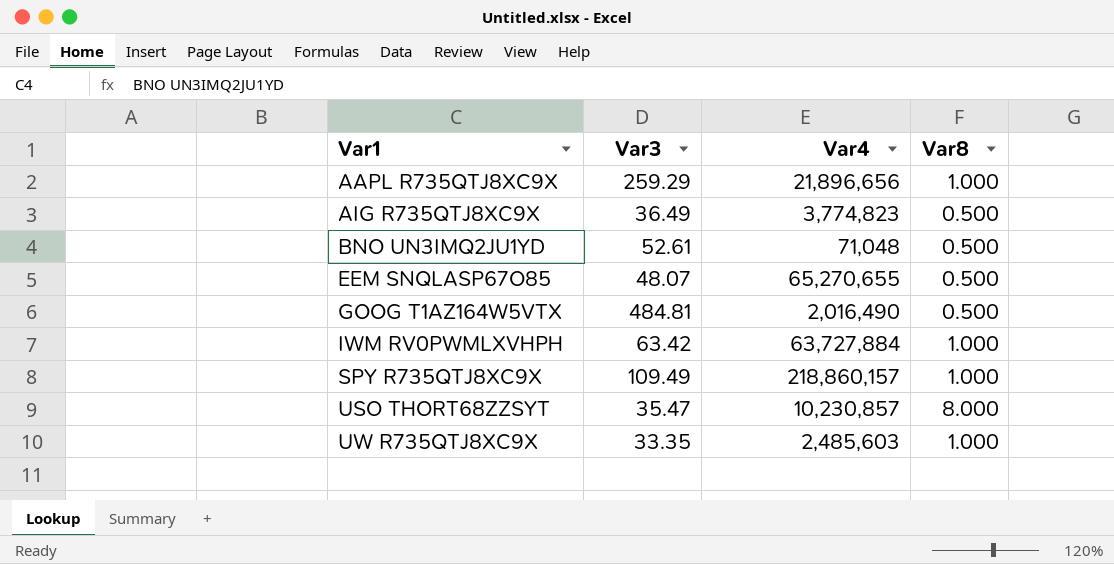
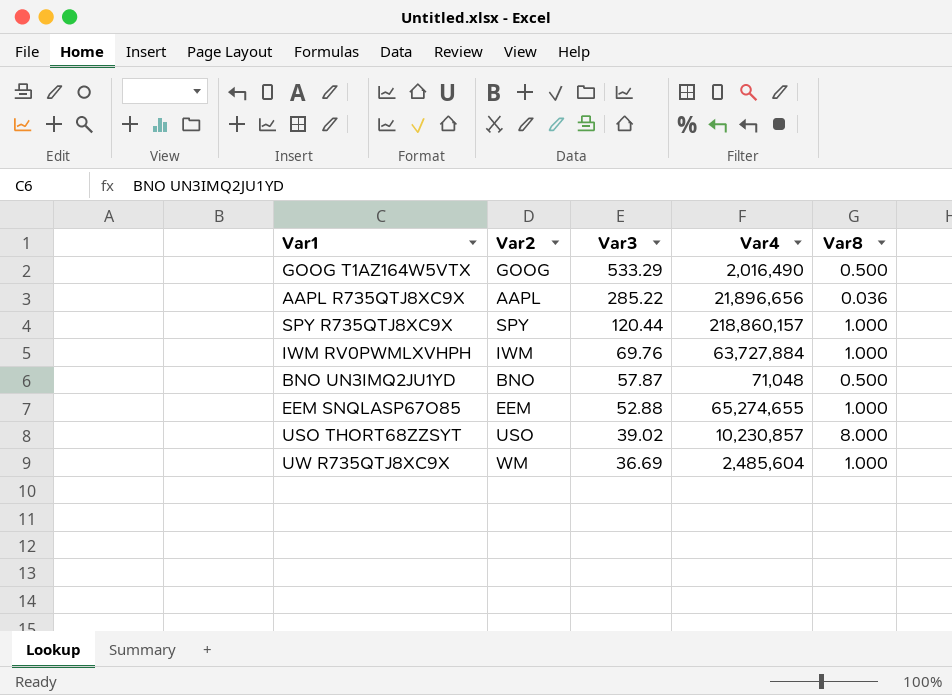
row order: Var1 ascending -> Var3 descending
column Var2 | position: none -> 2
row AIG R735QTJ8XC9X: 36.49 | 3,774,823 | 0.500 -> none
GOOG T1AZ164W5VTX | Var3: 484.81 -> 533.29
AAPL R735QTJ8XC9X | Var3: 259.29 -> 285.22
AAPL R735QTJ8XC9X | Var8: 1.000 -> 0.036
SPY R735QTJ8XC9X | Var3: 109.49 -> 120.44
IWM RV0PWMLXVHPH | Var3: 63.42 -> 69.76
BNO UN3IMQ2JU1YD | Var3: 52.61 -> 57.87
EEM SNQLASP67O85 | Var3: 48.07 -> 52.88
EEM SNQLASP67O85 | Var4: 65,270,655 -> 65,274,655
EEM SNQLASP67O85 | Var8: 0.500 -> 1.000
USO THORT68ZZSYT | Var3: 35.47 -> 39.02
UW R735QTJ8XC9X | Var3: 33.35 -> 36.69
UW R735QTJ8XC9X | Var4: 2,485,603 -> 2,485,604

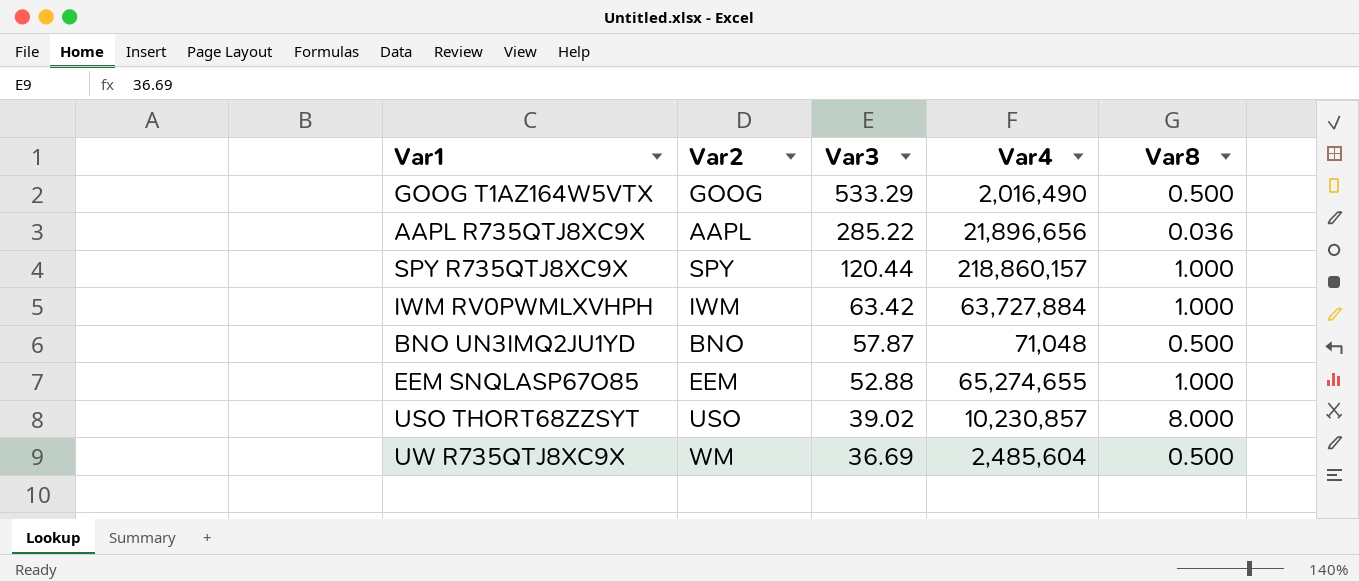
IWM RV0PWMLXVHPH | Var3: 69.76 -> 63.42
UW R735QTJ8XC9X | Var8: 1.000 -> 0.500

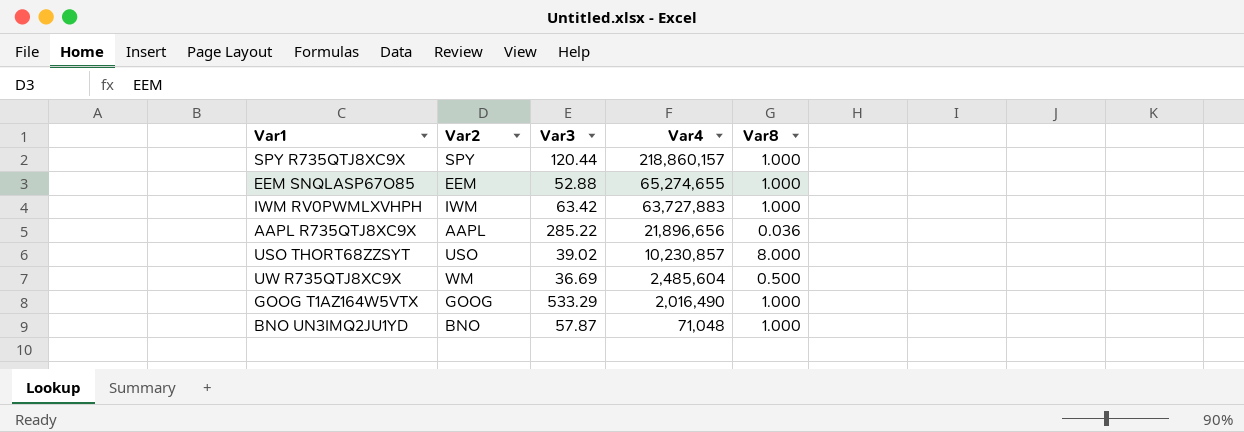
row order: Var3 descending -> Var4 descending
IWM RV0PWMLXVHPH | Var4: 63,727,884 -> 63,727,883
GOOG T1AZ164W5VTX | Var8: 0.500 -> 1.000
BNO UN3IMQ2JU1YD | Var8: 0.500 -> 1.000

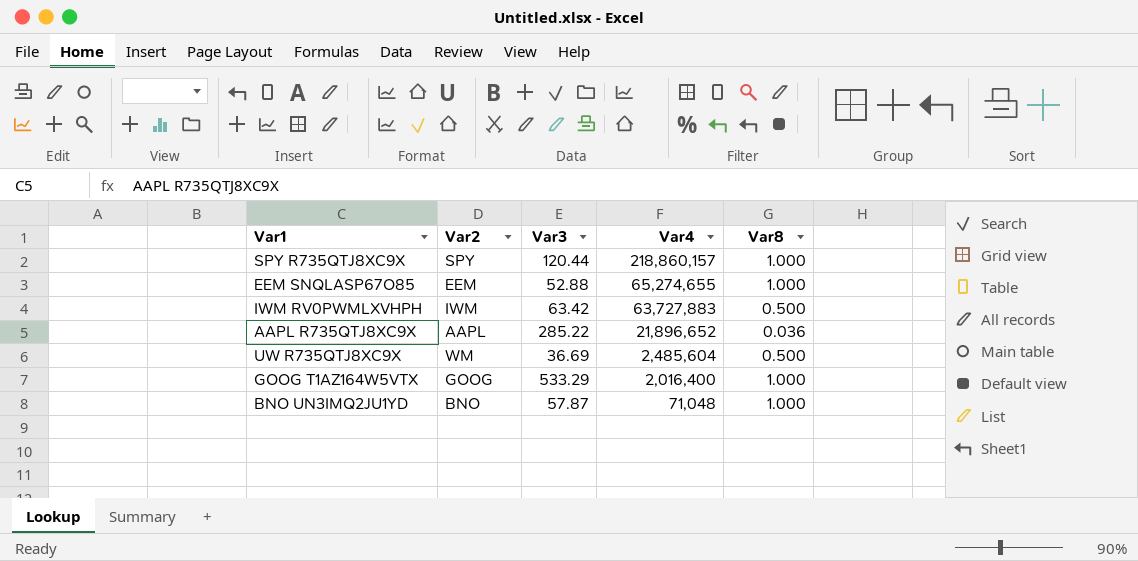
row USO THORT68ZZSYT: USO | 39.02 | 10,230,857 | 8.000 -> none
IWM RV0PWMLXVHPH | Var8: 1.000 -> 0.500
AAPL R735QTJ8XC9X | Var4: 21,896,656 -> 21,896,652
GOOG T1AZ164W5VTX | Var4: 2,016,490 -> 2,016,400

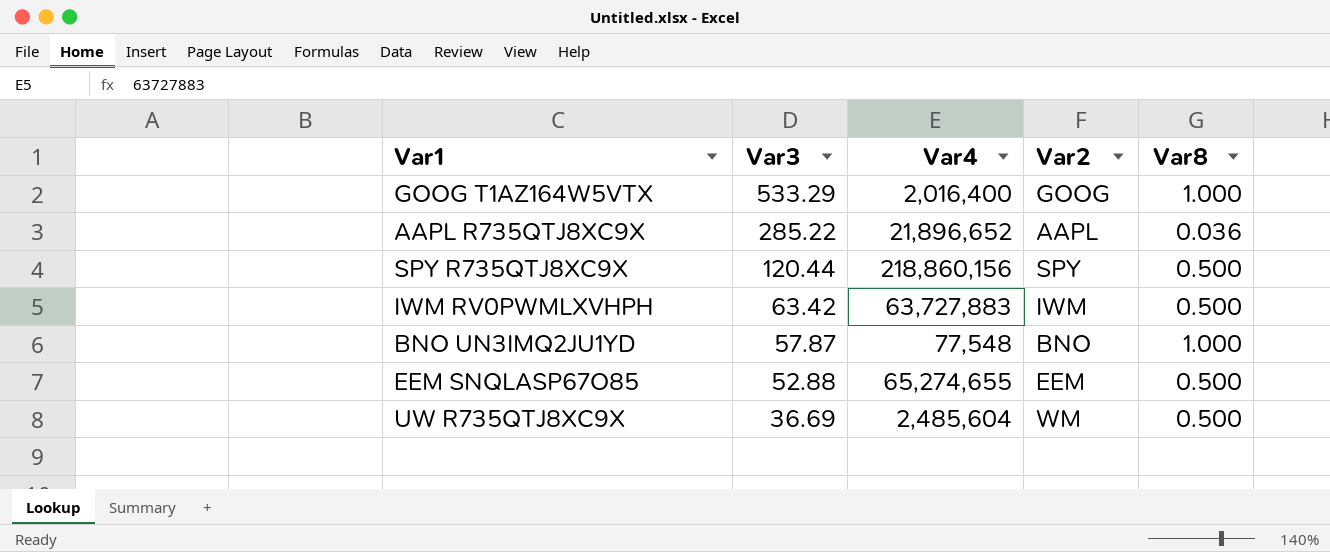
row order: Var4 descending -> Var3 descending
column Var2 | position: 2 -> 4
SPY R735QTJ8XC9X | Var4: 218,860,157 -> 218,860,156
SPY R735QTJ8XC9X | Var8: 1.000 -> 0.500
BNO UN3IMQ2JU1YD | Var4: 71,048 -> 77,548
EEM SNQLASP67O85 | Var8: 1.000 -> 0.500

